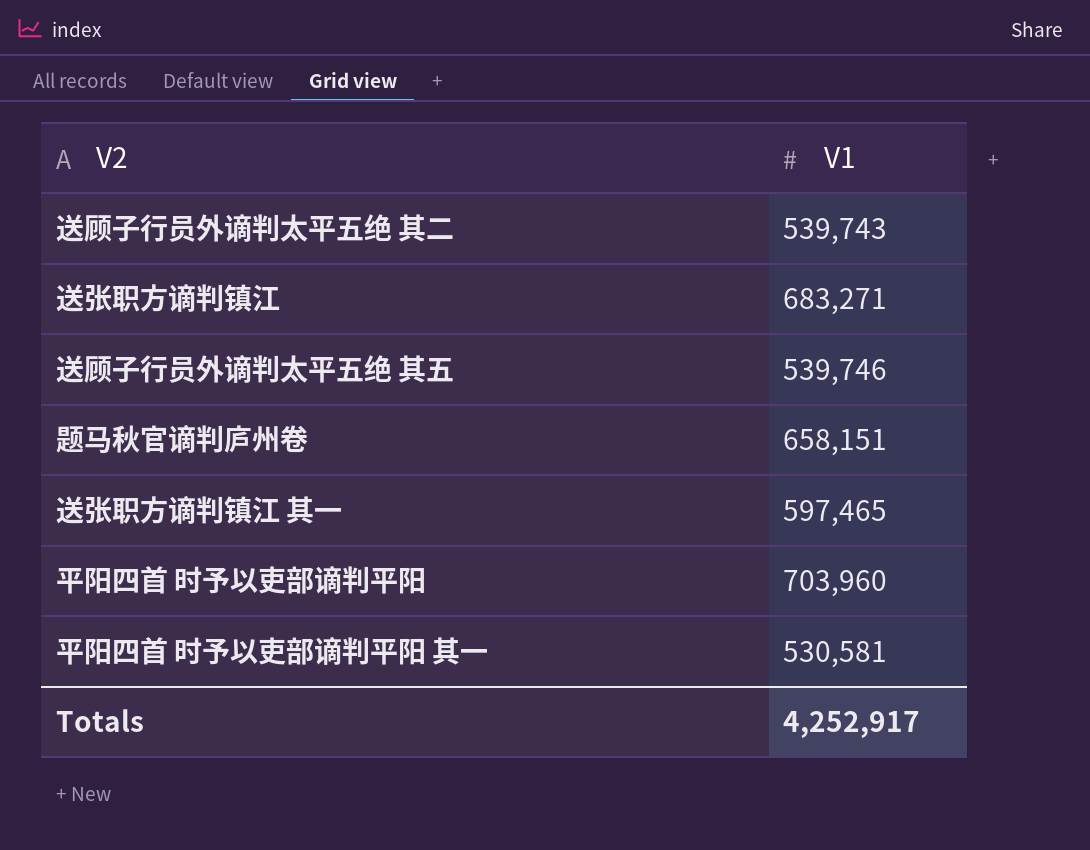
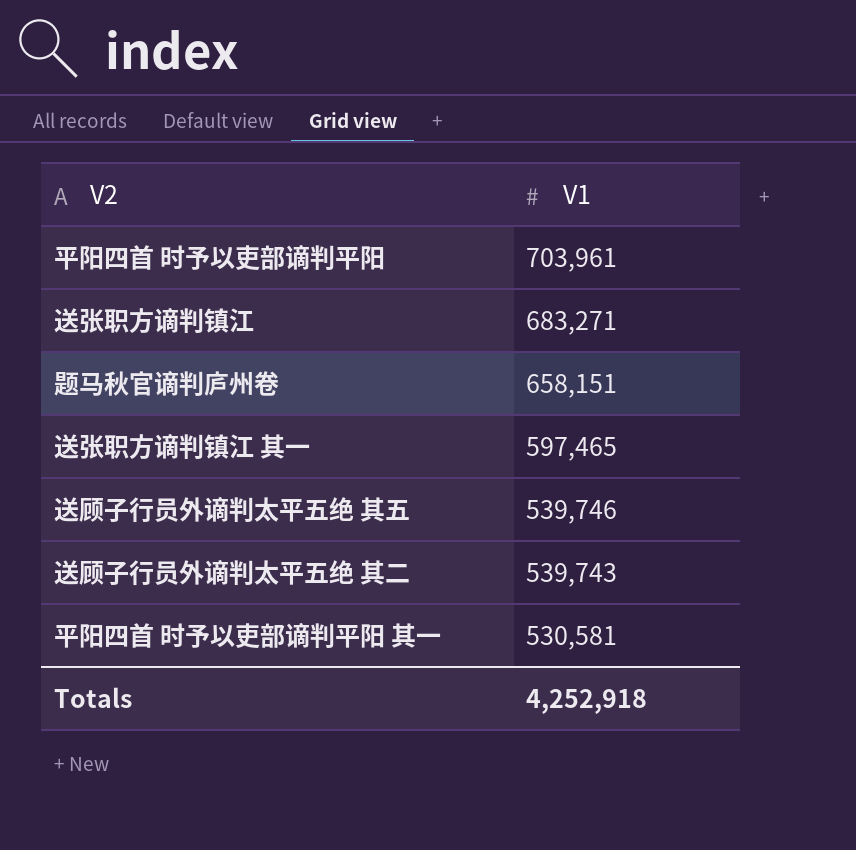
row order: none -> V1 descending
平阳四首 时予以吏部谪判平阳 | V1: 703,960 -> 703,961
Totals | V1: 4,252,917 -> 4,252,918

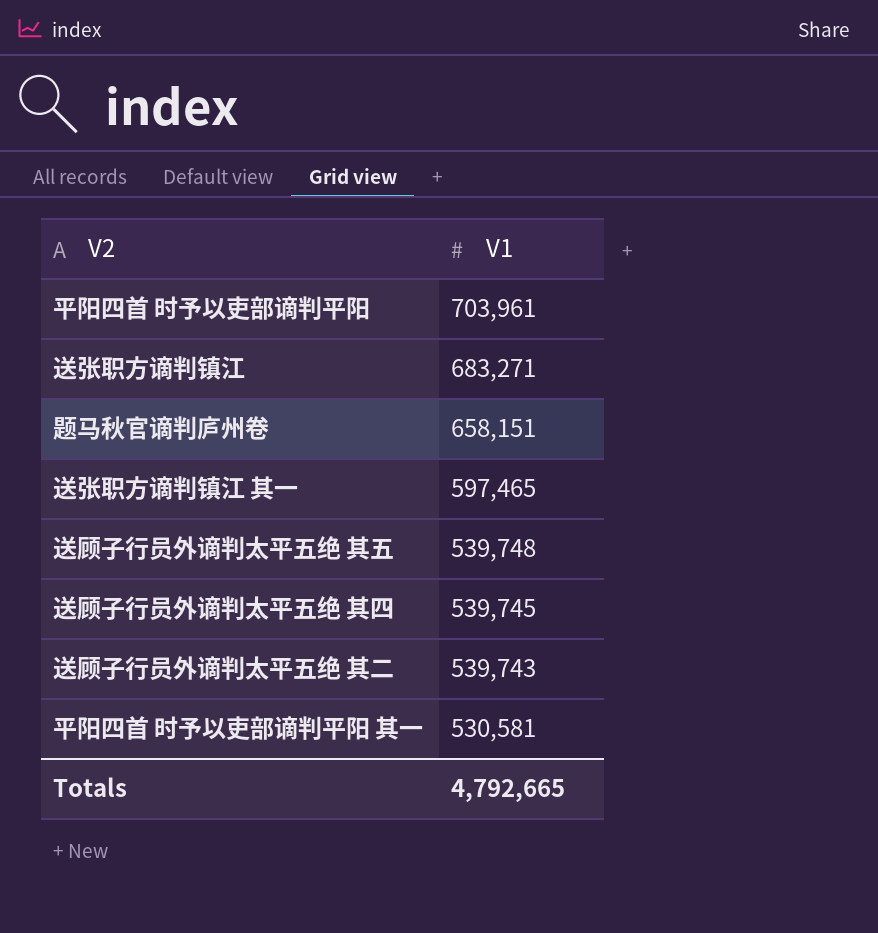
送顾子行员外谪判太平五绝 其五 | V1: 539,746 -> 539,748
row 送顾子行员外谪判太平五绝 其四: none -> 539,745
Totals | V1: 4,252,918 -> 4,792,665

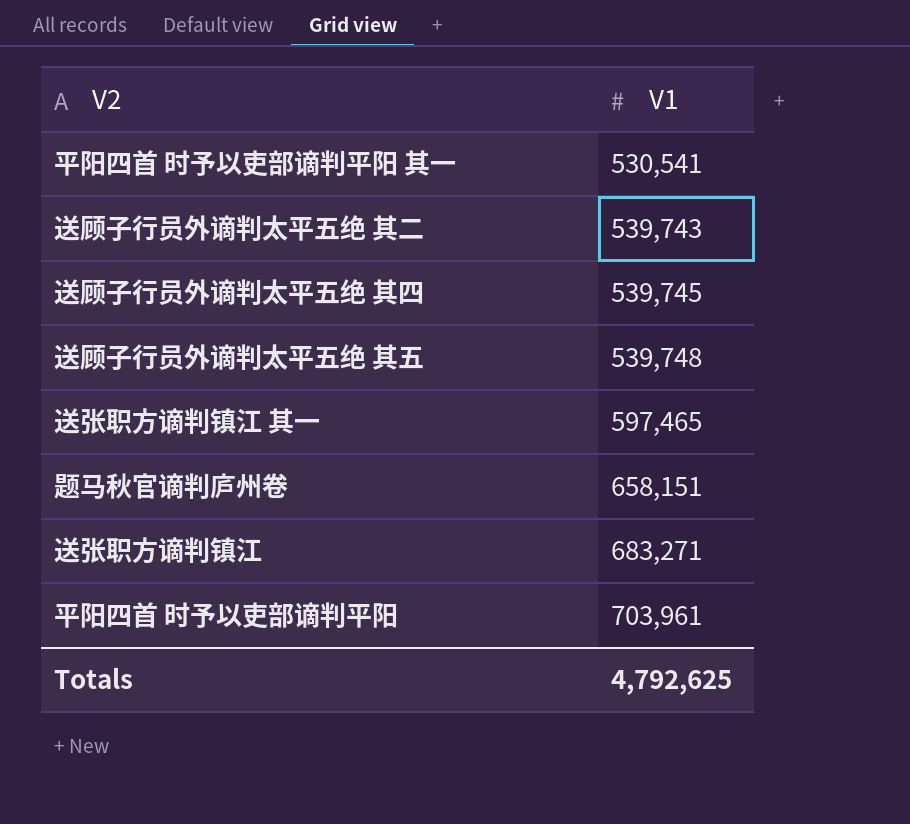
row order: V1 descending -> V1 ascending
平阳四首 时予以吏部谪判平阳 其一 | V1: 530,581 -> 530,541
Totals | V1: 4,792,665 -> 4,792,625

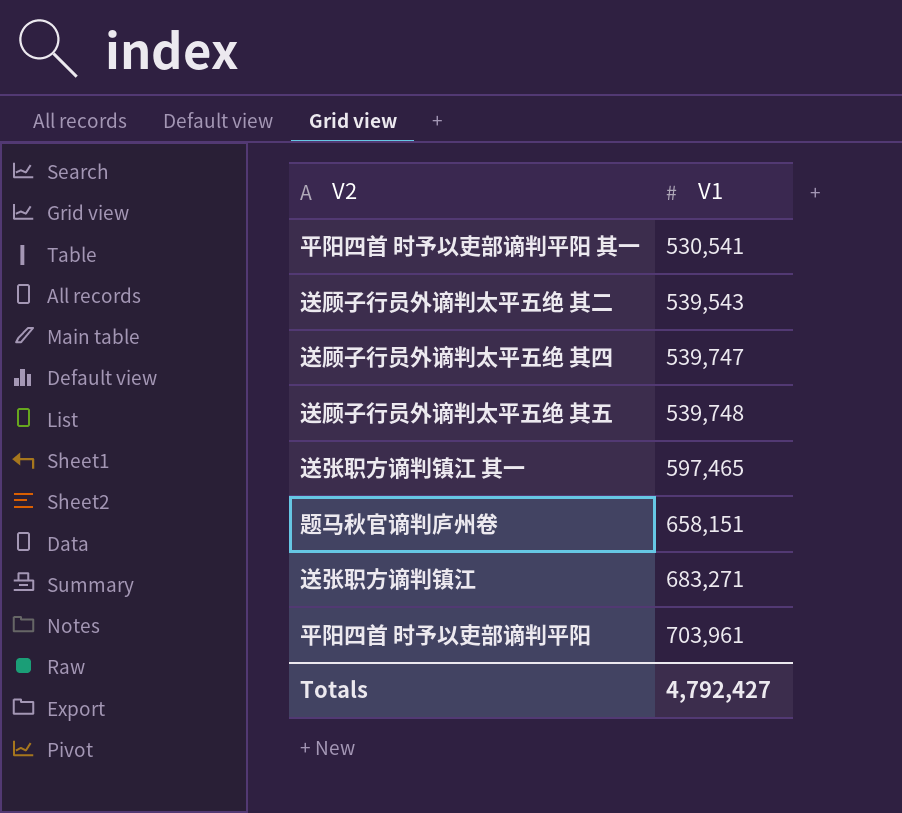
送顾子行员外谪判太平五绝 其二 | V1: 539,743 -> 539,543
送顾子行员外谪判太平五绝 其四 | V1: 539,745 -> 539,747
Totals | V1: 4,792,625 -> 4,792,427

